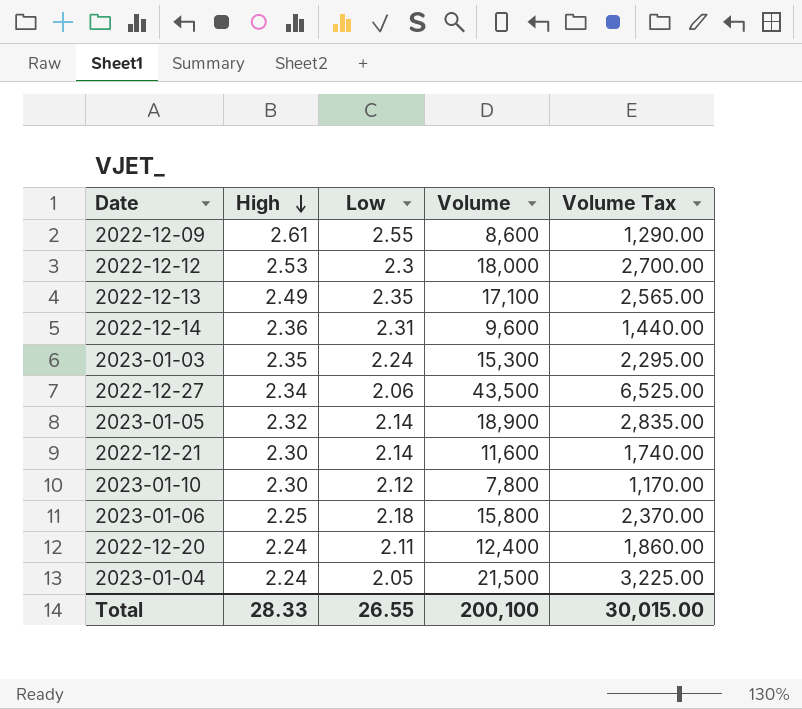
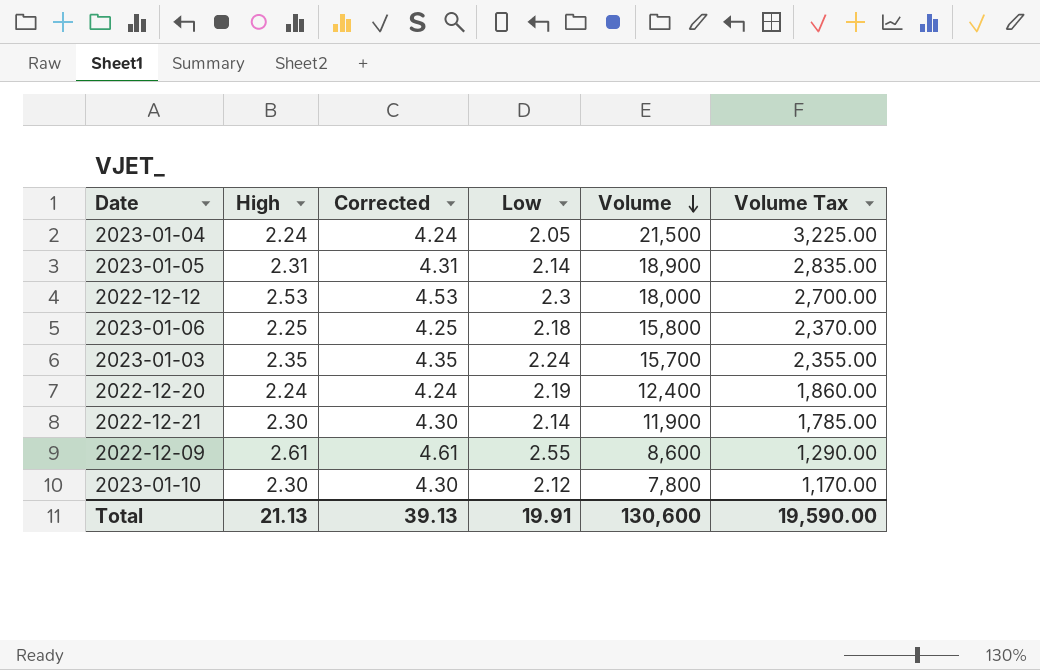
row order: High descending -> Volume descending
column Corrected | formula: none -> [High] + 2
row 2022-12-13: 2.49 | 2.35 | 17,100 | 2,565.00 -> none
row 2022-12-14: 2.36 | 2.31 | 9,600 | 1,440.00 -> none
row 2022-12-27: 2.34 | 2.06 | 43,500 | 6,525.00 -> none
2023-01-05 | High: 2.32 -> 2.31
2023-01-03 | Volume: 15,300 -> 15,700
2023-01-03 | Volume Tax: 2,295.00 -> 2,355.00
2022-12-20 | Low: 2.11 -> 2.19
2022-12-21 | Volume: 11,600 -> 11,900
2022-12-21 | Volume Tax: 1,740.00 -> 1,785.00
Total | High: 28.33 -> 21.13
Total | Low: 26.55 -> 19.91
Total | Volume: 200,100 -> 130,600
Total | Volume Tax: 30,015.00 -> 19,590.00

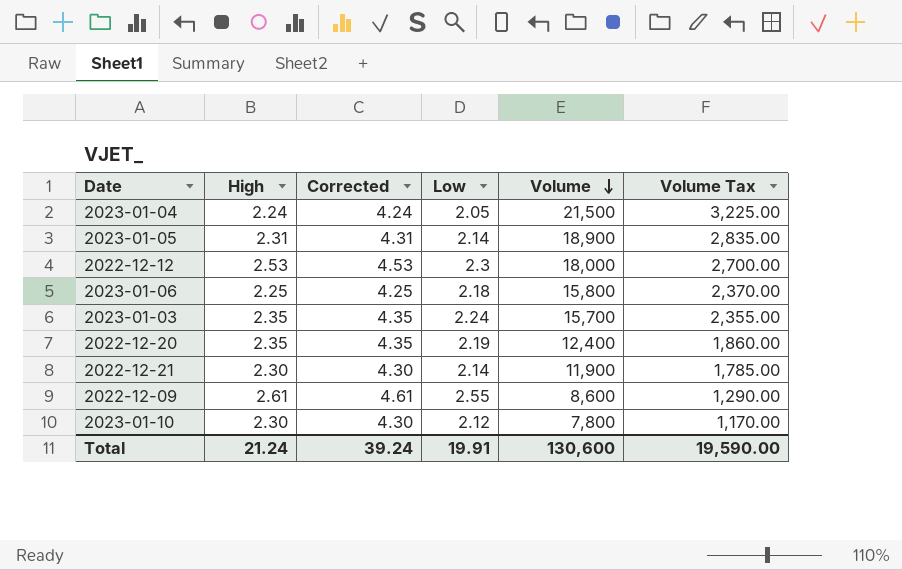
2022-12-20 | High: 2.24 -> 2.35
2022-12-20 | Corrected: 4.24 -> 4.35
Total | High: 21.13 -> 21.24
Total | Corrected: 39.13 -> 39.24

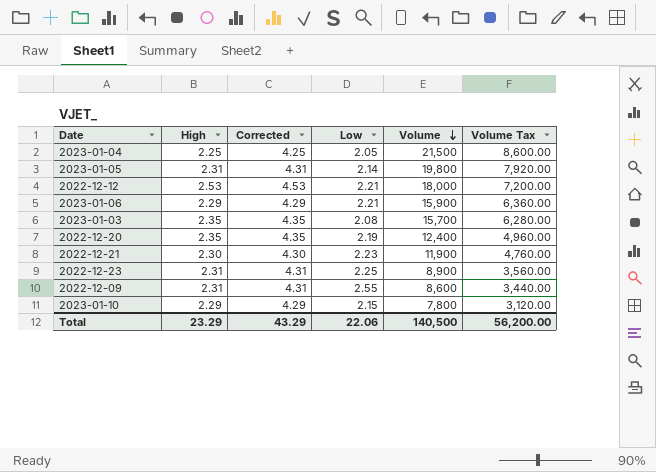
column Volume Tax | formula: [Volume] * 0.15 -> [Volume] * 0.4
2023-01-04 | High: 2.24 -> 2.25
2023-01-04 | Corrected: 4.24 -> 4.25
2023-01-05 | Volume: 18,900 -> 19,800
2022-12-12 | Low: 2.3 -> 2.21
2023-01-06 | High: 2.25 -> 2.29
2023-01-06 | Corrected: 4.25 -> 4.29
2023-01-06 | Low: 2.18 -> 2.21
2023-01-06 | Volume: 15,800 -> 15,900
2023-01-03 | Low: 2.24 -> 2.08
2022-12-21 | Low: 2.14 -> 2.23
row 2022-12-23: none -> 2.31 | 4.31 | 2.25 | 8,900 | 3,560.00
2022-12-09 | High: 2.61 -> 2.31
2022-12-09 | Corrected: 4.61 -> 4.31
2023-01-10 | High: 2.30 -> 2.29
2023-01-10 | Corrected: 4.30 -> 4.29
2023-01-10 | Low: 2.12 -> 2.15
Total | High: 21.24 -> 23.29
Total | Corrected: 39.24 -> 43.29
Total | Low: 19.91 -> 22.06
Total | Volume: 130,600 -> 140,500
Total | Volume Tax: 19,590.00 -> 56,200.00

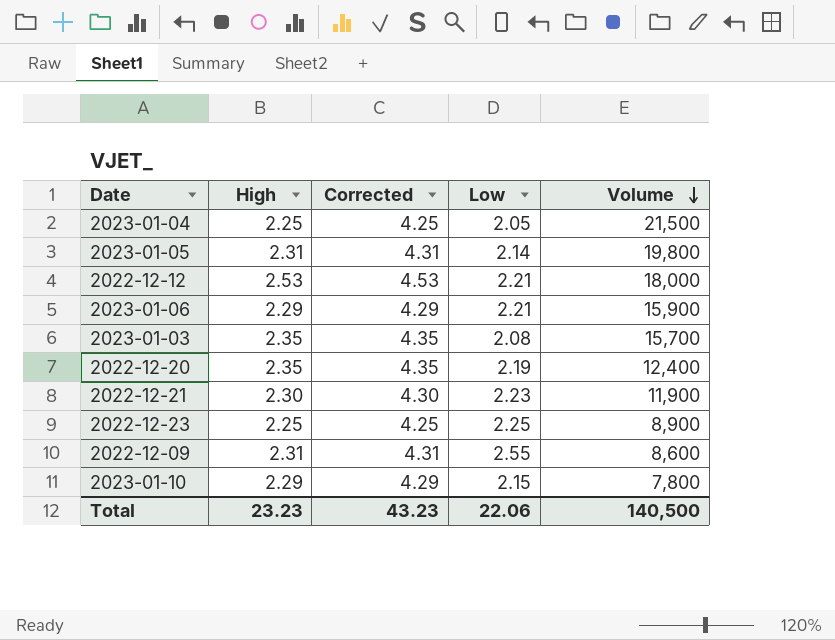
column Volume Tax | formula: [Volume] * 0.4 -> none
2022-12-23 | High: 2.31 -> 2.25
2022-12-23 | Corrected: 4.31 -> 4.25
Total | High: 23.29 -> 23.23
Total | Corrected: 43.29 -> 43.23

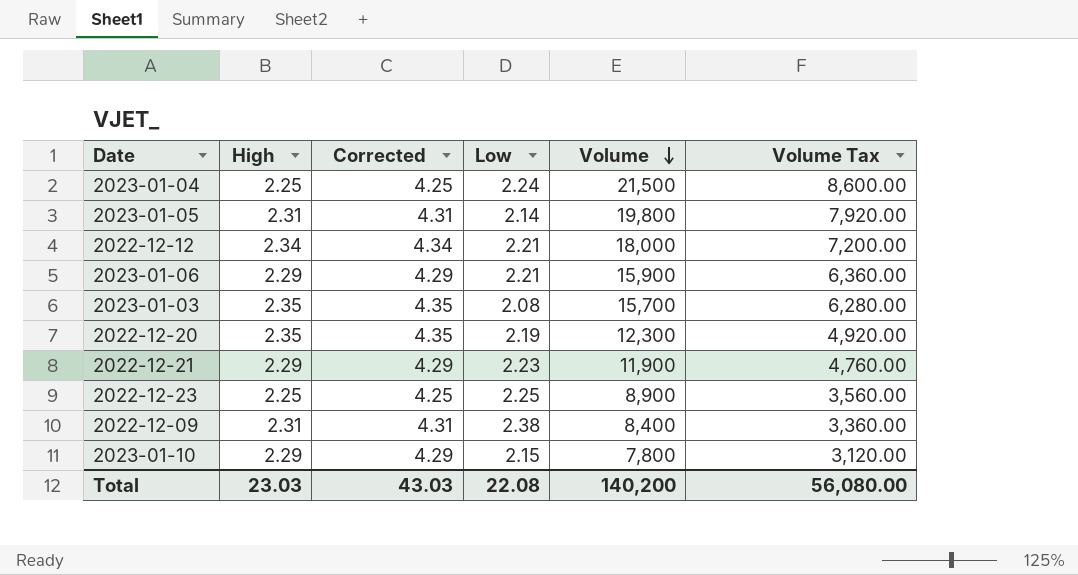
column Volume Tax | formula: none -> [Volume] * 0.4
2023-01-04 | Low: 2.05 -> 2.24
2022-12-12 | High: 2.53 -> 2.34
2022-12-12 | Corrected: 4.53 -> 4.34
2022-12-20 | Volume: 12,400 -> 12,300
2022-12-21 | High: 2.30 -> 2.29
2022-12-21 | Corrected: 4.30 -> 4.29
2022-12-09 | Low: 2.55 -> 2.38
2022-12-09 | Volume: 8,600 -> 8,400
Total | High: 23.23 -> 23.03
Total | Corrected: 43.23 -> 43.03
Total | Low: 22.06 -> 22.08
Total | Volume: 140,500 -> 140,200

